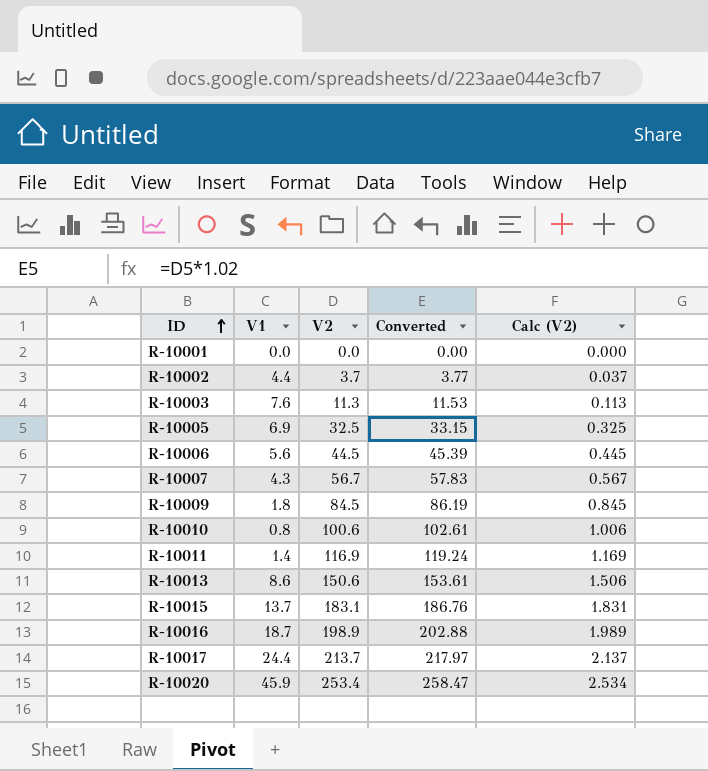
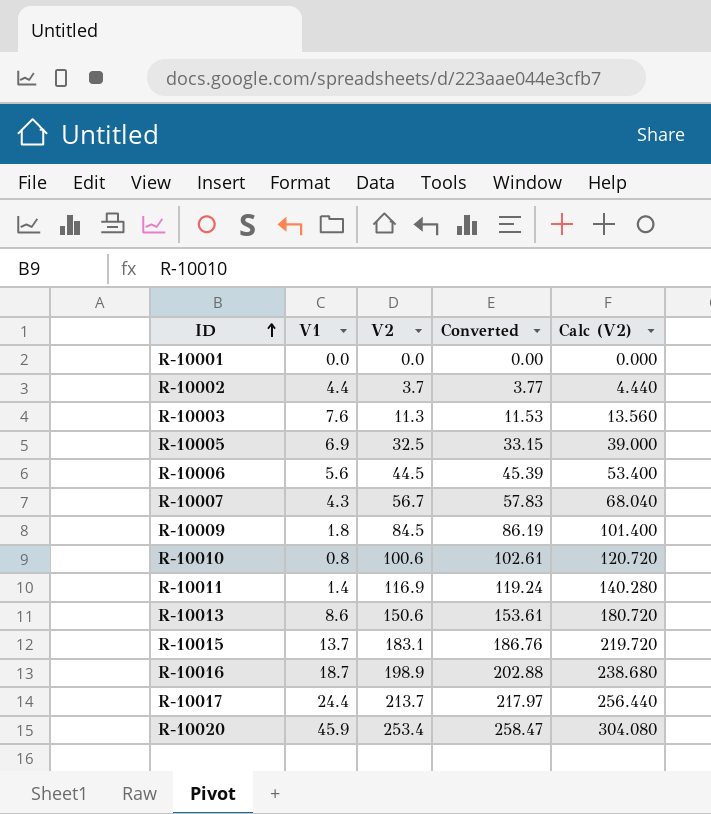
column Calc (V2) | formula: [V2] * 0.01 -> [V2] * 1.2

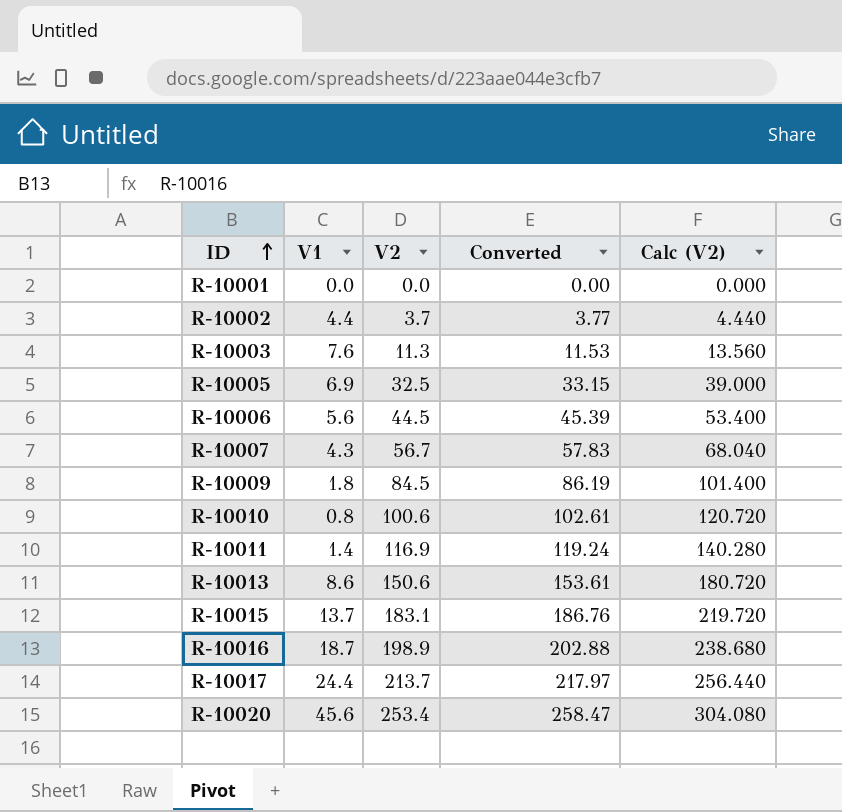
R-10020 | V1: 45.9 -> 45.6

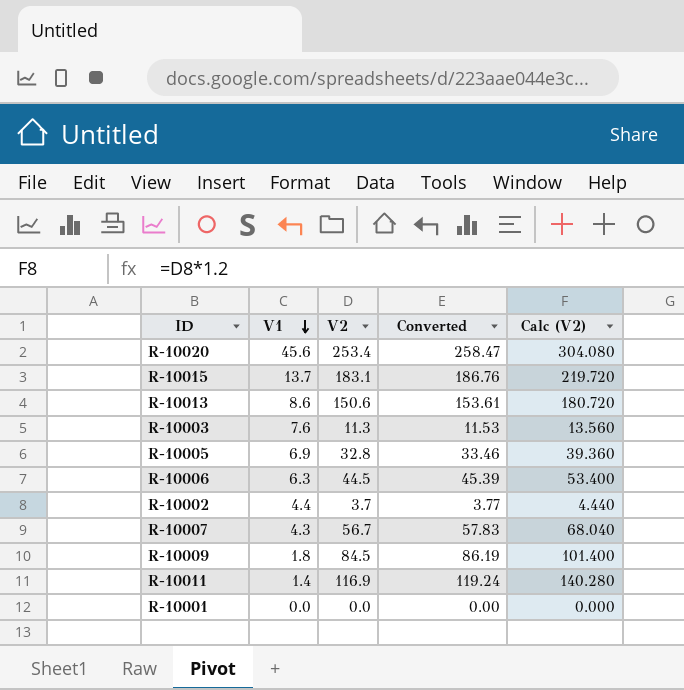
row order: ID ascending -> V1 descending
row R-10010: 0.8 | 100.6 | 102.61 | 120.720 -> none
row R-10016: 18.7 | 198.9 | 202.88 | 238.680 -> none
row R-10017: 24.4 | 213.7 | 217.97 | 256.440 -> none
R-10005 | V2: 32.5 -> 32.8
R-10005 | Converted: 33.15 -> 33.46
R-10005 | Calc (V2): 39.000 -> 39.360
R-10006 | V1: 5.6 -> 6.3

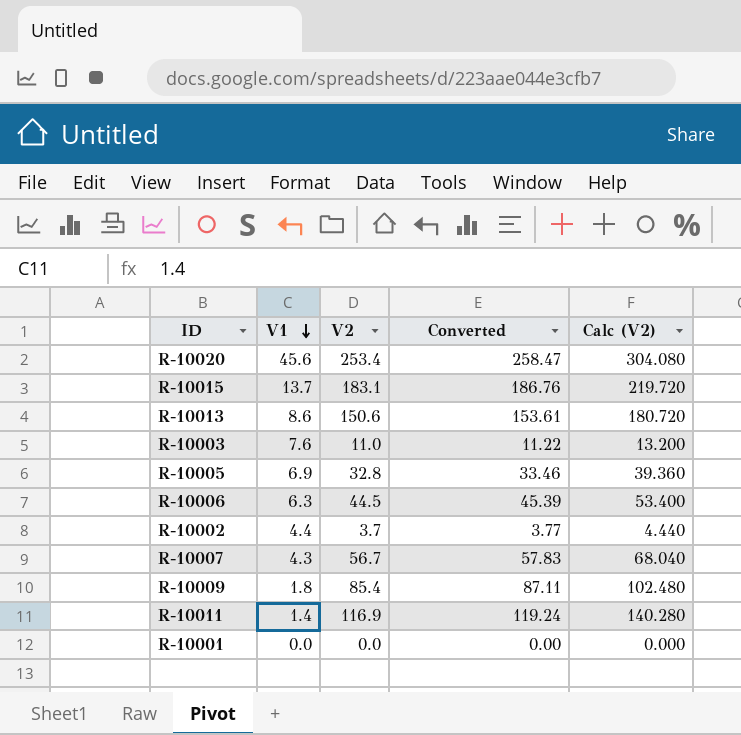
R-10003 | V2: 11.3 -> 11.0
R-10003 | Converted: 11.53 -> 11.22
R-10003 | Calc (V2): 13.560 -> 13.200
R-10009 | V2: 84.5 -> 85.4
R-10009 | Converted: 86.19 -> 87.11
R-10009 | Calc (V2): 101.400 -> 102.480

